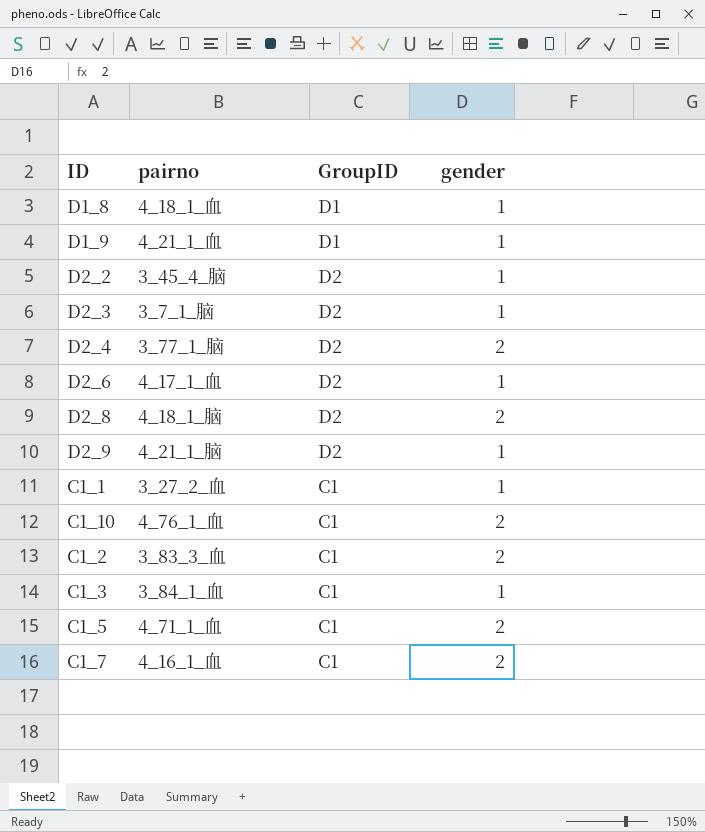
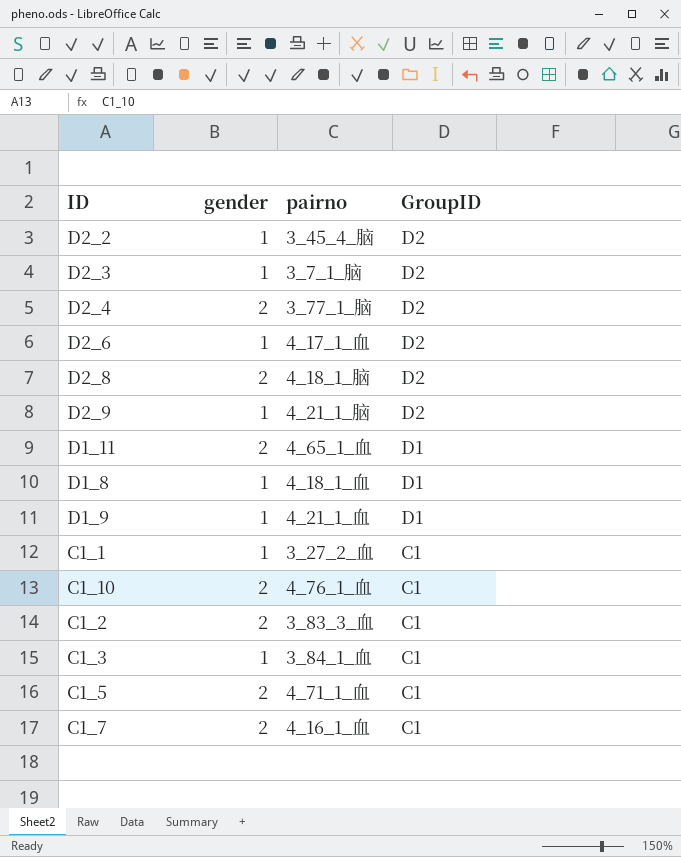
row order: none -> GroupID descending
column gender | position: 4 -> 2
row D1_11: none -> 2 | 4_65_1_血 | D1

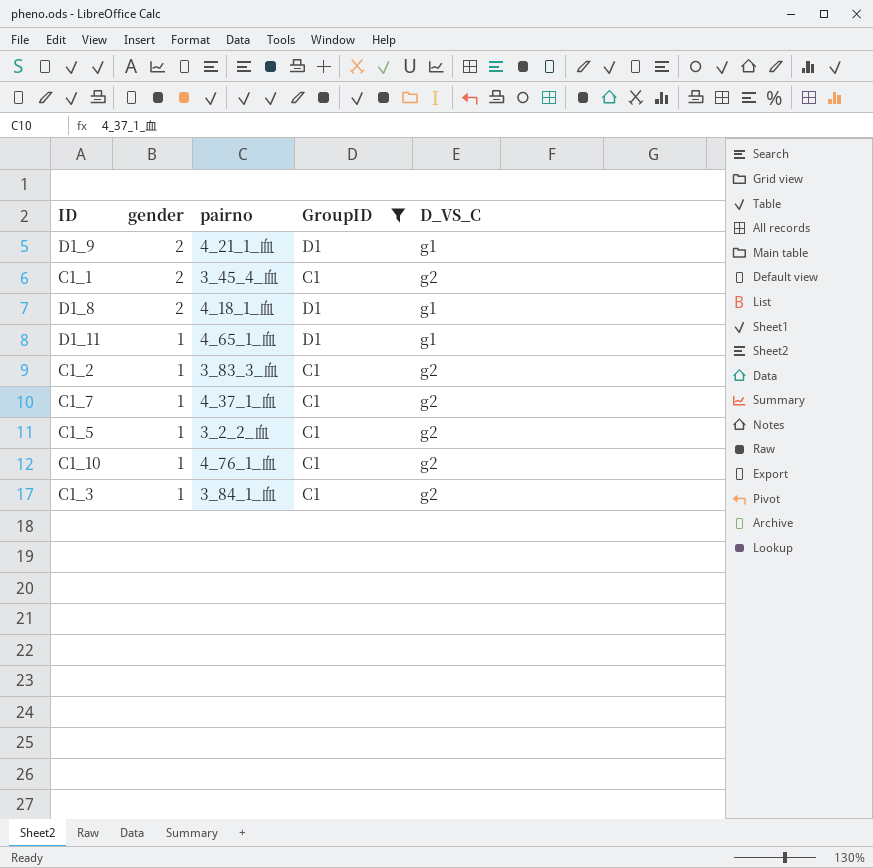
filter: none -> GroupID != D2
row order: GroupID descending -> gender descending
column D_VS_C | position: none -> 5
D1_9 | gender: 1 -> 2
C1_1 | gender: 1 -> 2
C1_1 | pairno: 3_27_2_血 -> 3_45_4_血
D1_8 | gender: 1 -> 2
D1_11 | gender: 2 -> 1
C1_2 | gender: 2 -> 1
C1_7 | gender: 2 -> 1
C1_7 | pairno: 4_16_1_血 -> 4_37_1_血
C1_5 | gender: 2 -> 1
C1_5 | pairno: 4_71_1_血 -> 3_2_2_血
C1_10 | gender: 2 -> 1

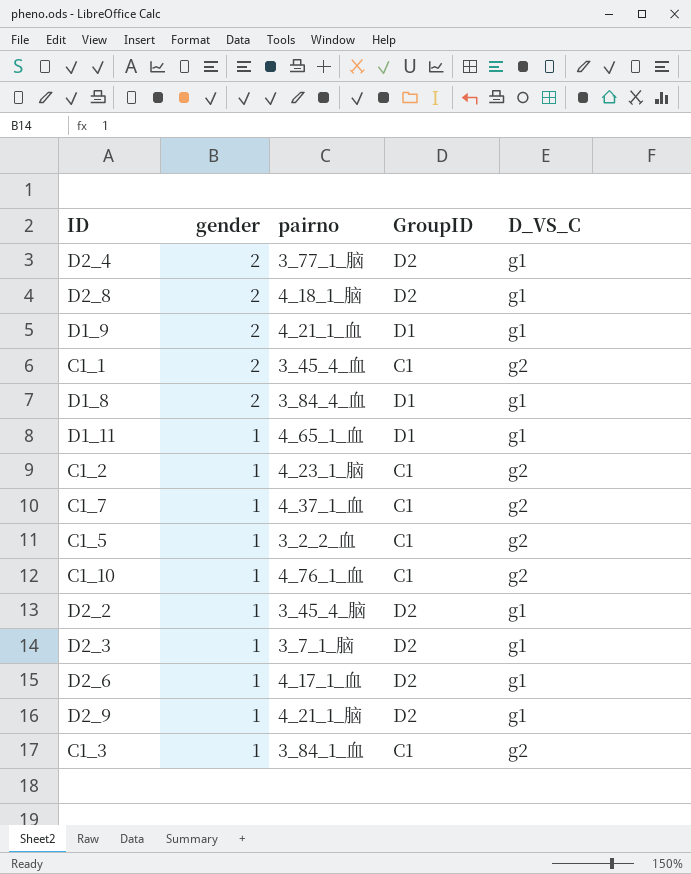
filter: GroupID != D2 -> none
D1_8 | pairno: 4_18_1_血 -> 3_84_4_血
C1_2 | pairno: 3_83_3_血 -> 4_23_1_脑

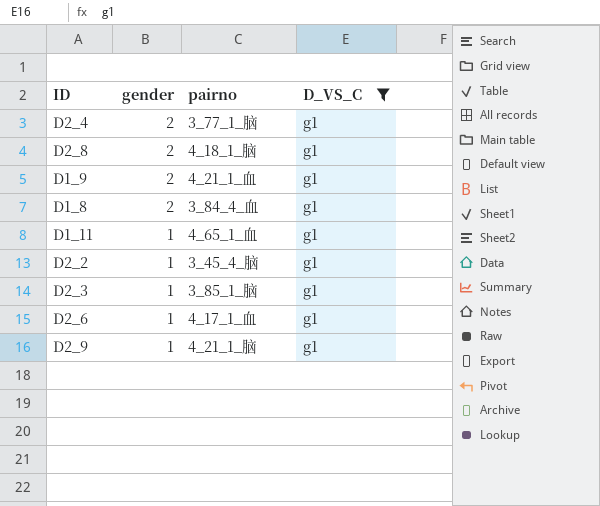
filter: none -> D_VS_C = g1
column GroupID | position: 4 -> none
D2_3 | pairno: 3_7_1_脑 -> 3_85_1_脑

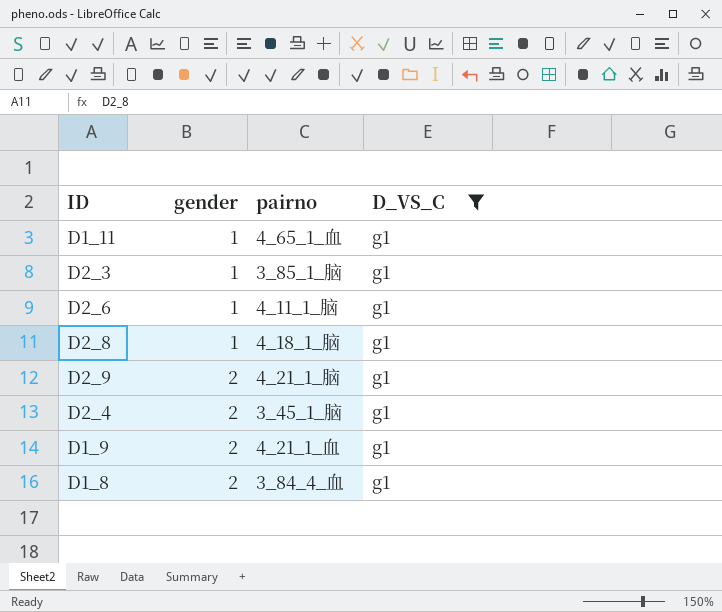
row order: gender descending -> gender ascending
row D2_2: 1 | 3_45_4_脑 | g1 -> none
D2_6 | pairno: 4_17_1_血 -> 4_11_1_脑
D2_8 | gender: 2 -> 1
D2_9 | gender: 1 -> 2
D2_4 | pairno: 3_77_1_脑 -> 3_45_1_脑

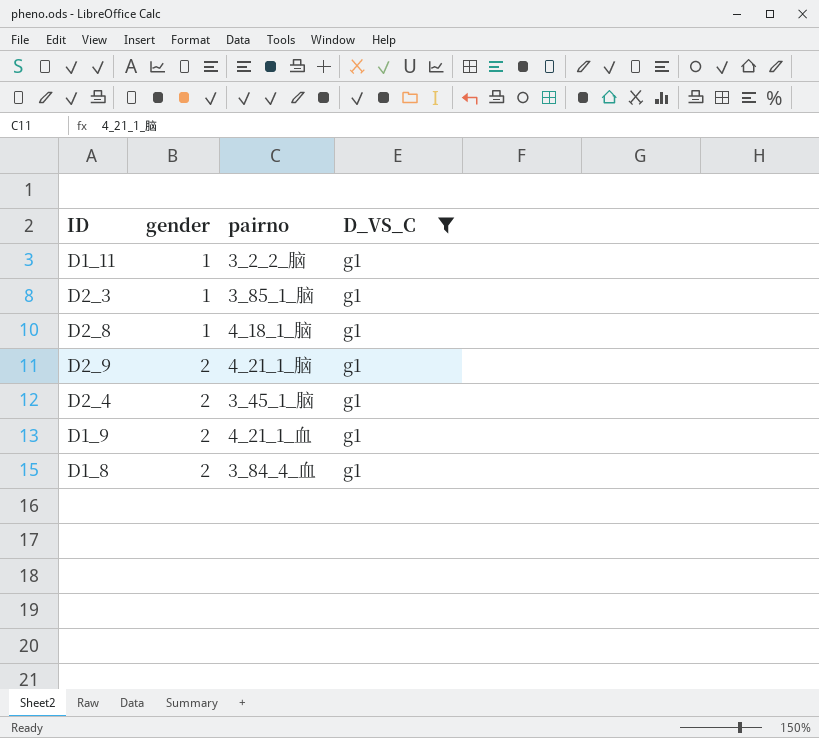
row D2_6: 1 | 4_11_1_脑 | g1 -> none
D1_11 | pairno: 4_65_1_血 -> 3_2_2_脑

